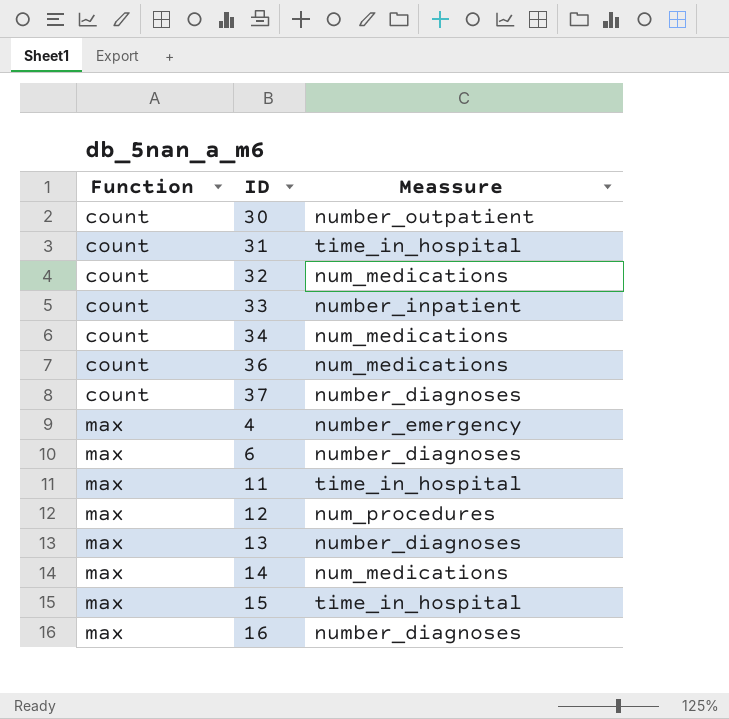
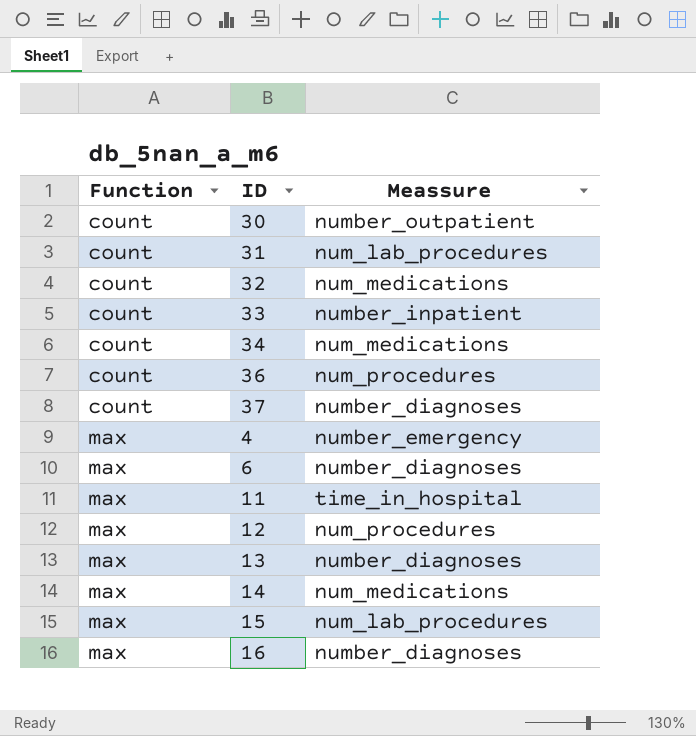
31 | Meassure: time_in_hospital -> num_lab_procedures
36 | Meassure: num_medications -> num_procedures
15 | Meassure: time_in_hospital -> num_lab_procedures

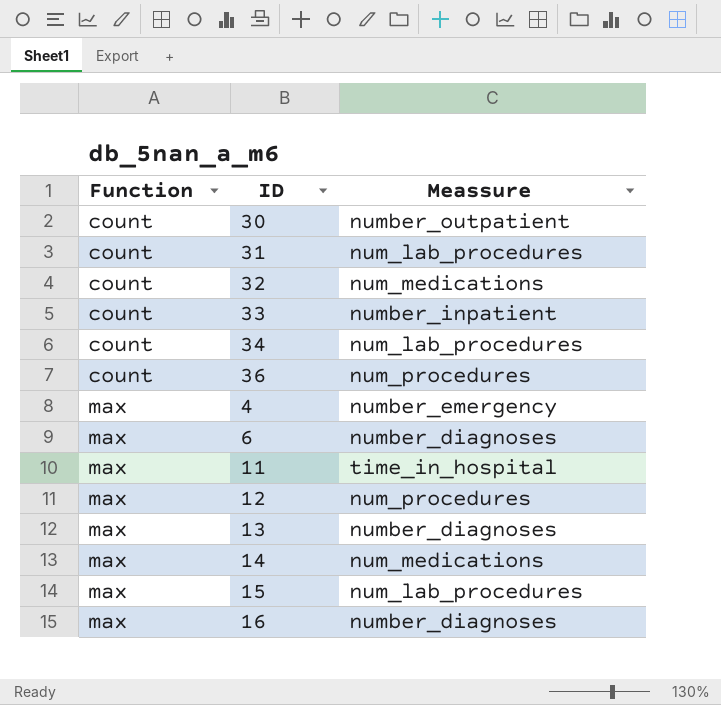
row 37: count | number_diagnoses -> none
34 | Meassure: num_medications -> num_lab_procedures

